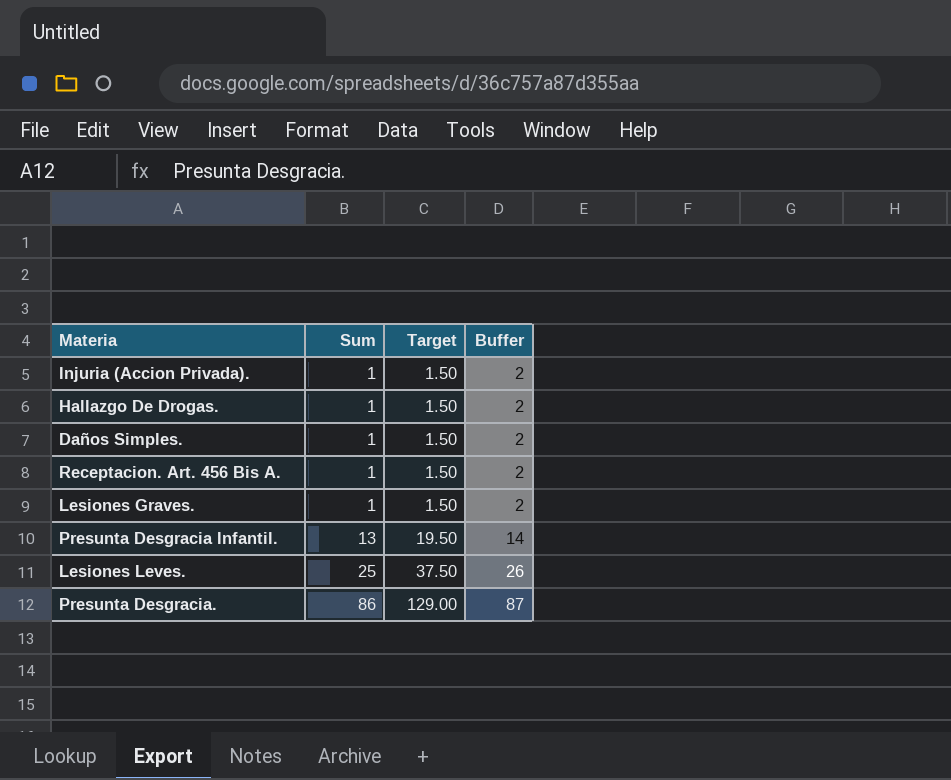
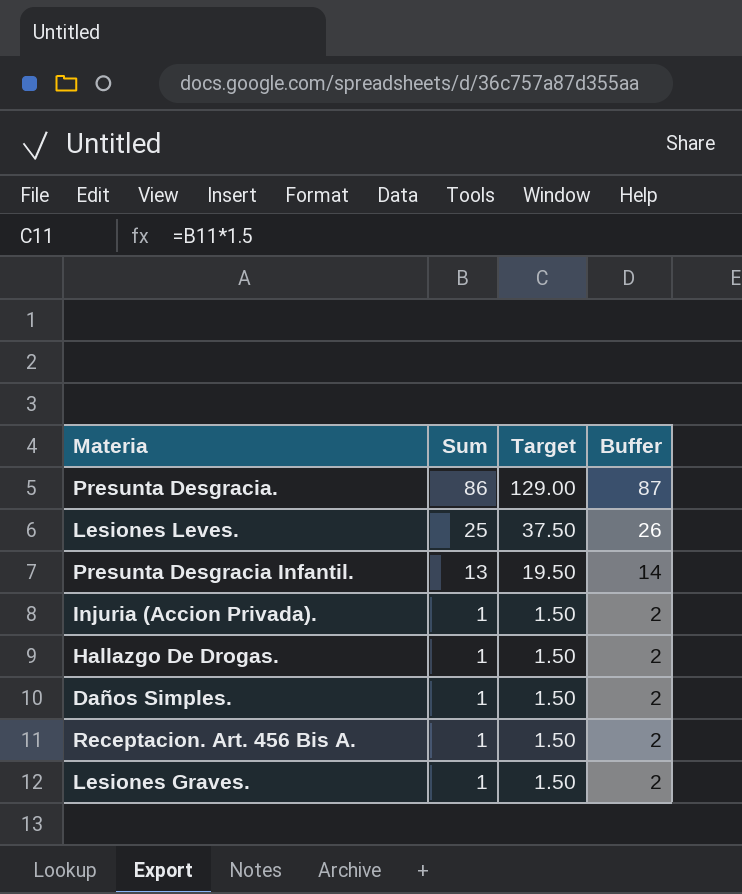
row order: Sum ascending -> Sum descending

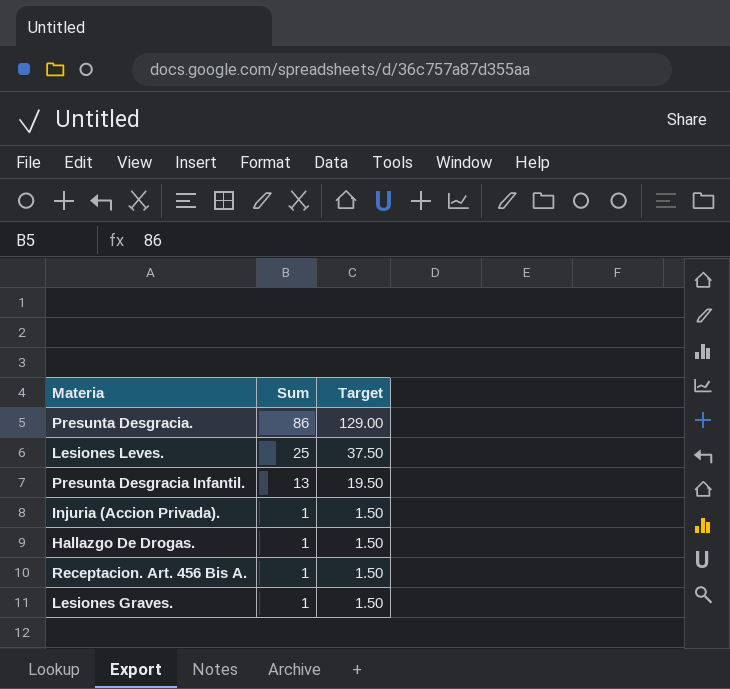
column Buffer | formula: [Sum] + 1 -> none
row Daños Simples.: 1 | 1.50 | 2 -> none

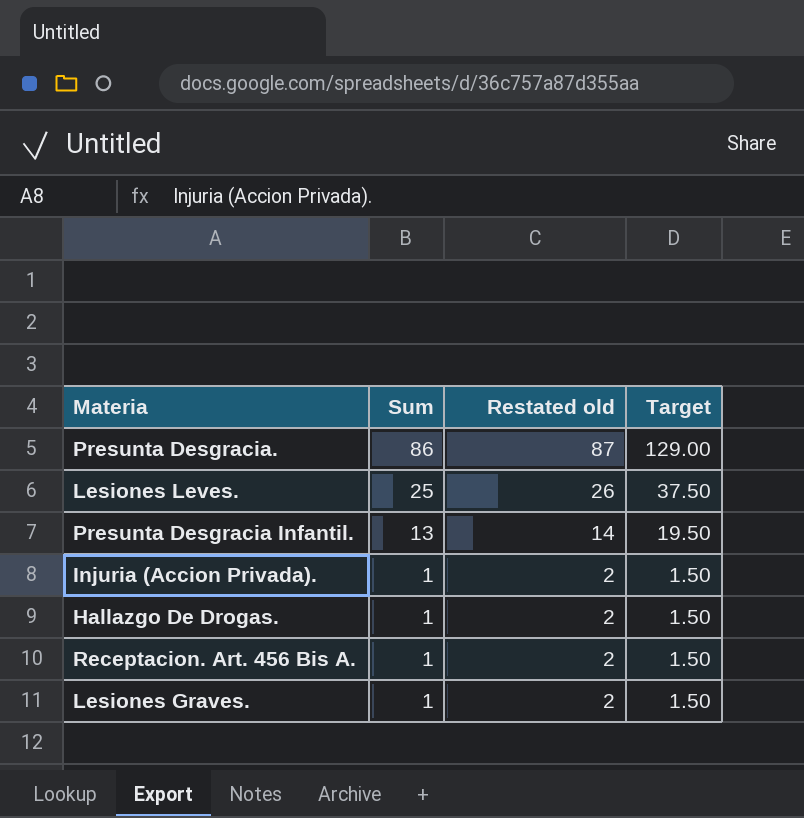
column Restated old | formula: none -> [Sum] + 1

